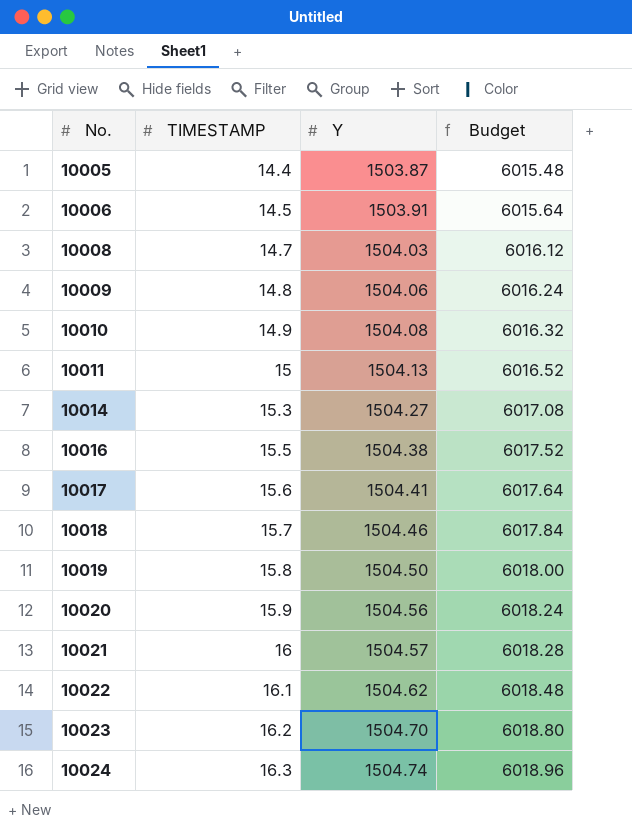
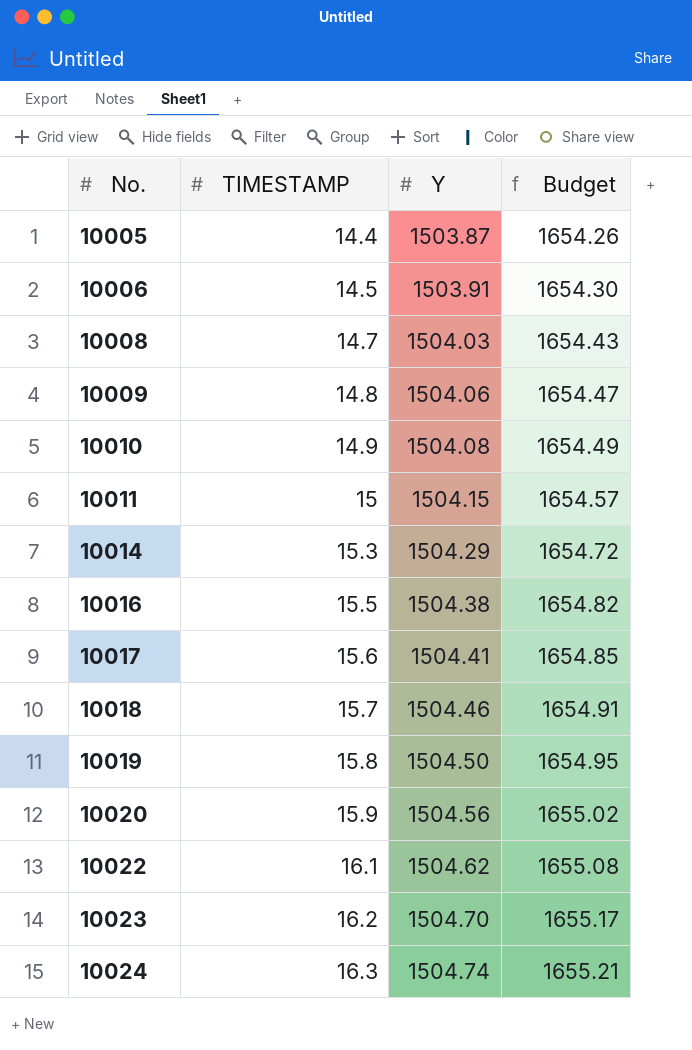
column Budget | formula: [Y] * 4 -> [Y] * 1.1
row 10021: 16 | 1504.57 | 6018.28 -> none
10011 | Y: 1504.13 -> 1504.15
10014 | Y: 1504.27 -> 1504.29

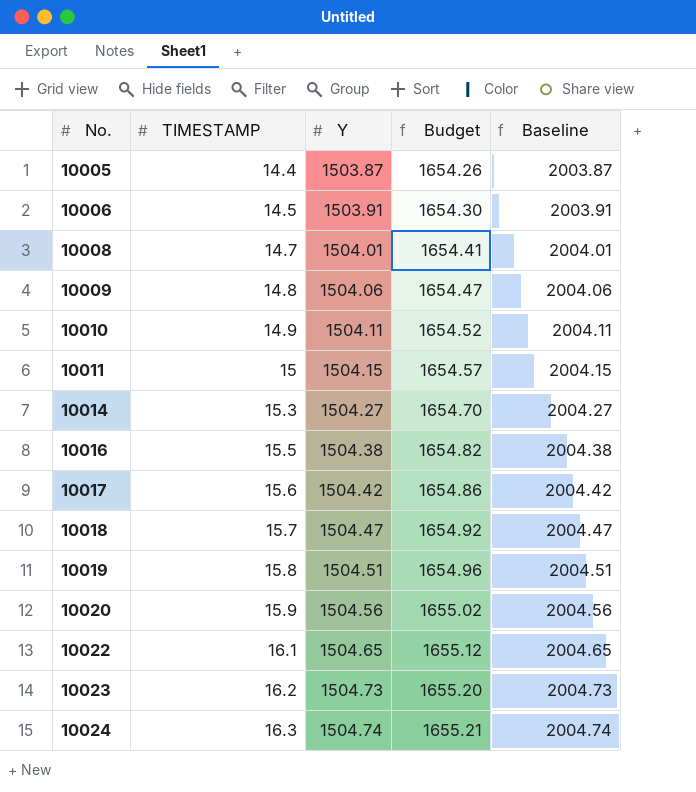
column Baseline | formula: none -> [Y] + 500
10008 | Y: 1504.03 -> 1504.01
10008 | Budget: 1654.43 -> 1654.41
10010 | Y: 1504.08 -> 1504.11
10010 | Budget: 1654.49 -> 1654.52
10014 | Y: 1504.29 -> 1504.27
10014 | Budget: 1654.72 -> 1654.70
10017 | Y: 1504.41 -> 1504.42
10017 | Budget: 1654.85 -> 1654.86
10018 | Y: 1504.46 -> 1504.47
10018 | Budget: 1654.91 -> 1654.92
10019 | Y: 1504.50 -> 1504.51
10019 | Budget: 1654.95 -> 1654.96
10022 | Y: 1504.62 -> 1504.65
10022 | Budget: 1655.08 -> 1655.12
10023 | Y: 1504.70 -> 1504.73
10023 | Budget: 1655.17 -> 1655.20

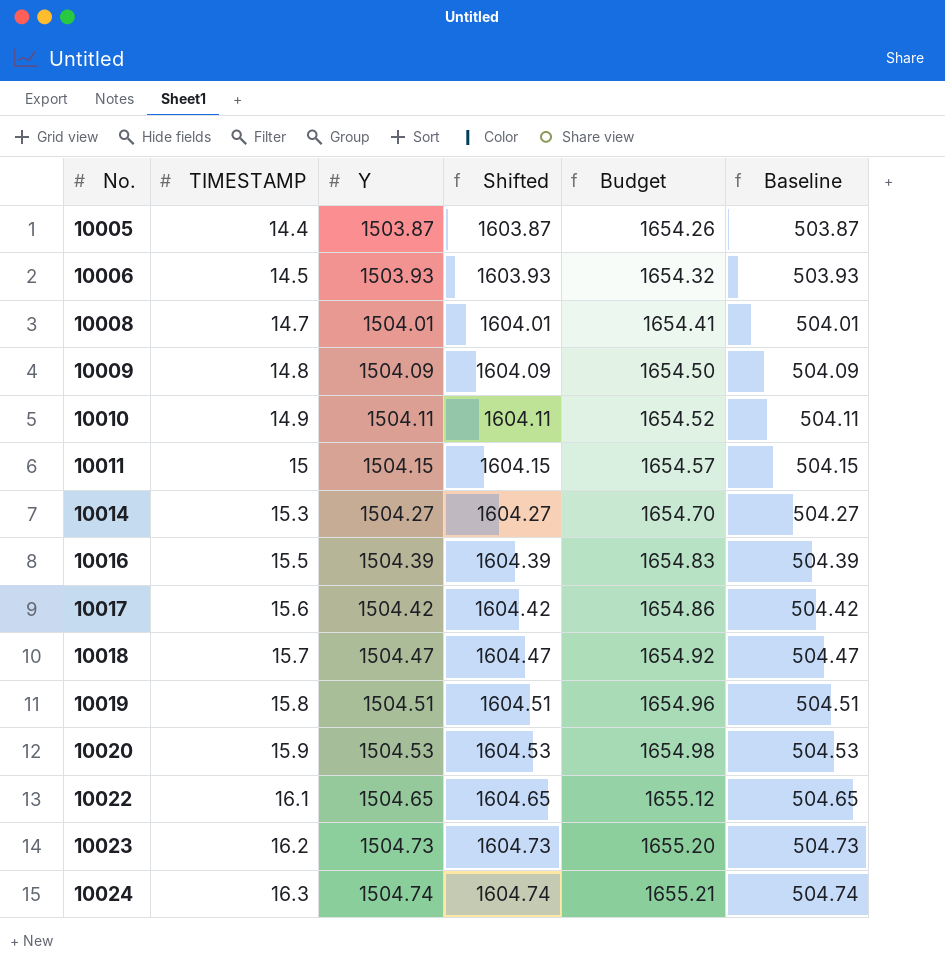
column Shifted | formula: none -> [Y] + 100
column Baseline | formula: [Y] + 500 -> [Y] - 1000
10006 | Y: 1503.91 -> 1503.93
10006 | Budget: 1654.30 -> 1654.32
10009 | Y: 1504.06 -> 1504.09
10009 | Budget: 1654.47 -> 1654.50
10016 | Y: 1504.38 -> 1504.39
10016 | Budget: 1654.82 -> 1654.83
10020 | Y: 1504.56 -> 1504.53
10020 | Budget: 1655.02 -> 1654.98

